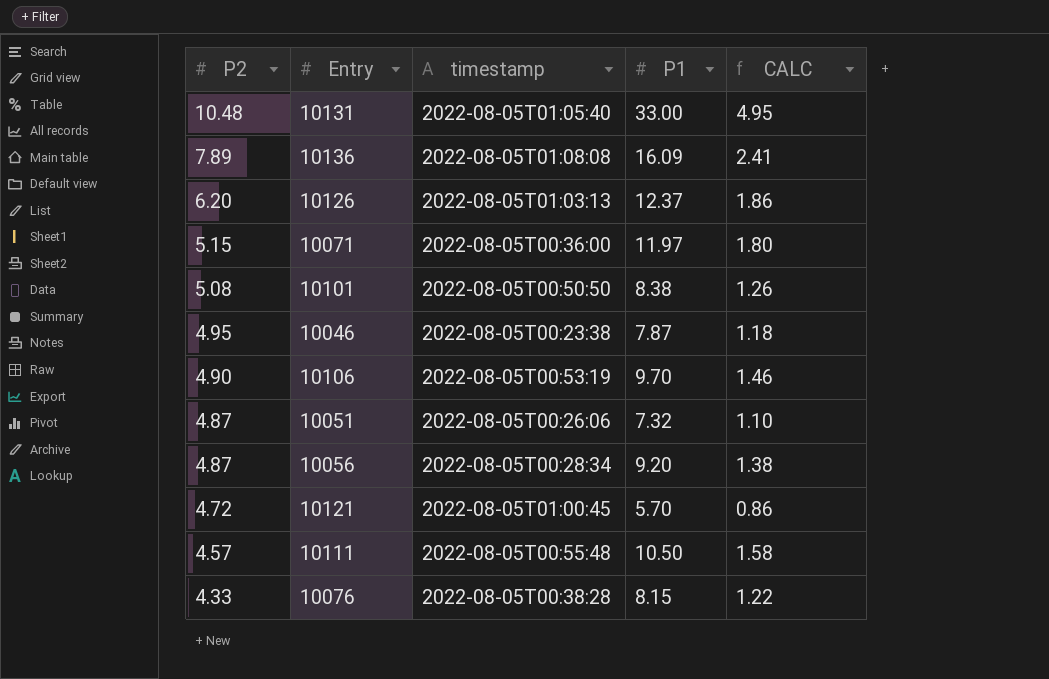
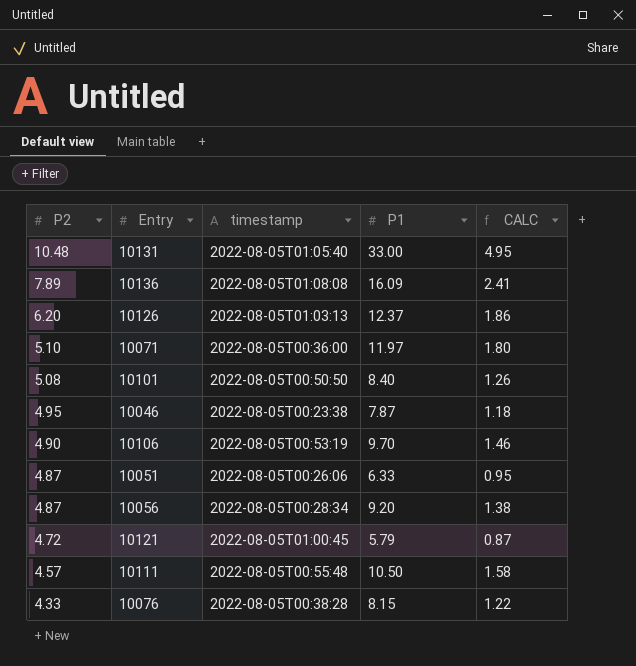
10071 | P2: 5.15 -> 5.10
10101 | P1: 8.38 -> 8.40
10051 | P1: 7.32 -> 6.33
10051 | CALC: 1.10 -> 0.95
10121 | P1: 5.70 -> 5.79
10121 | CALC: 0.86 -> 0.87

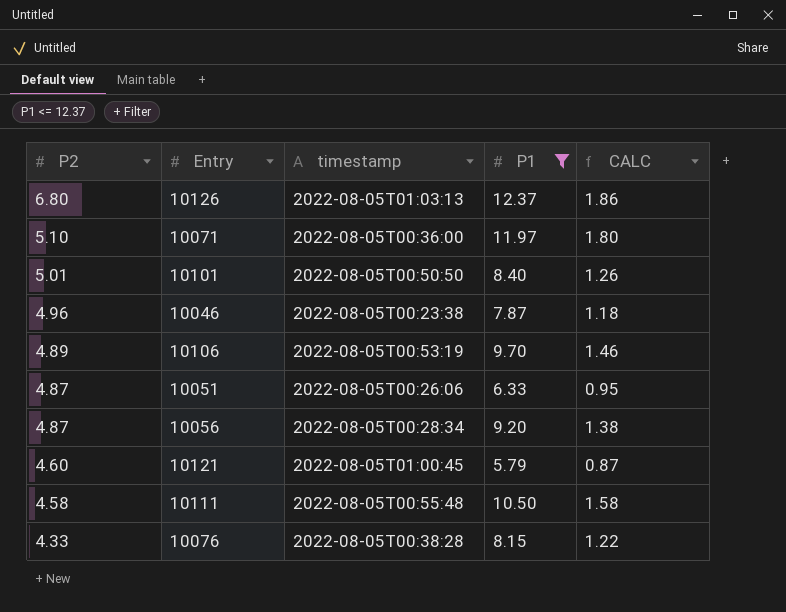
filter: none -> P1 <= 12.37
10126 | P2: 6.20 -> 6.80
10101 | P2: 5.08 -> 5.01
10046 | P2: 4.95 -> 4.96
10106 | P2: 4.90 -> 4.89
10121 | P2: 4.72 -> 4.60
10111 | P2: 4.57 -> 4.58

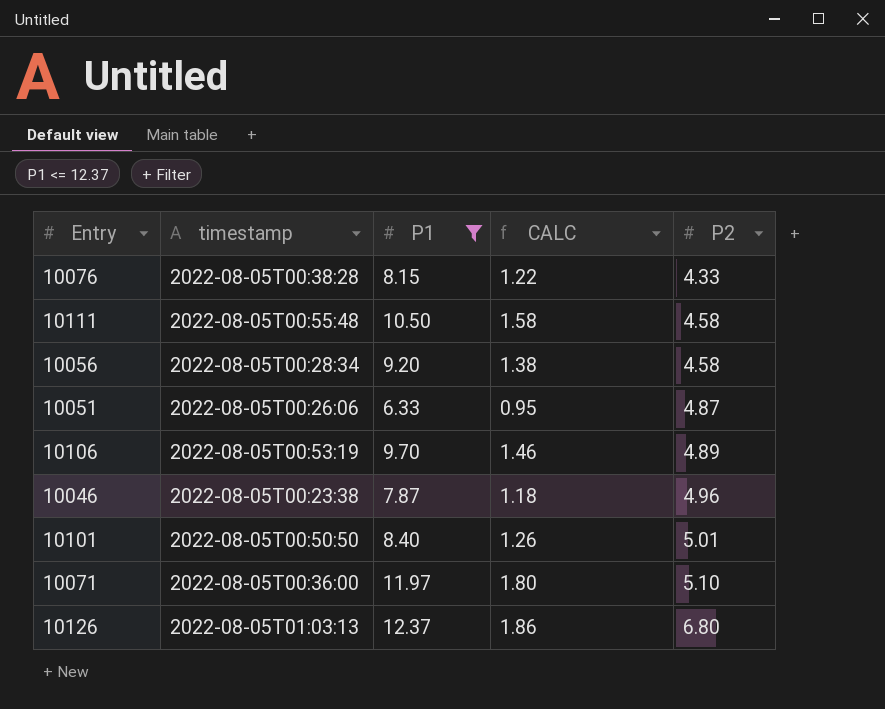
row order: P2 descending -> P2 ascending
column P2 | position: 1 -> 5
row 10121: 4.60 | 2022-08-05T01:00:45 | 5.79 | 0.87 -> none
10056 | P2: 4.87 -> 4.58

